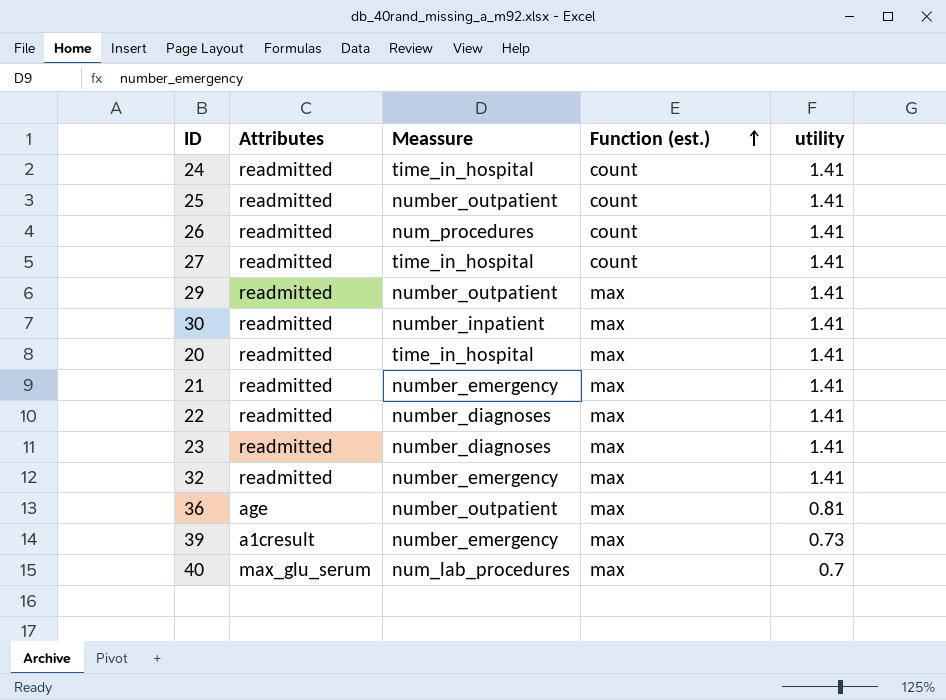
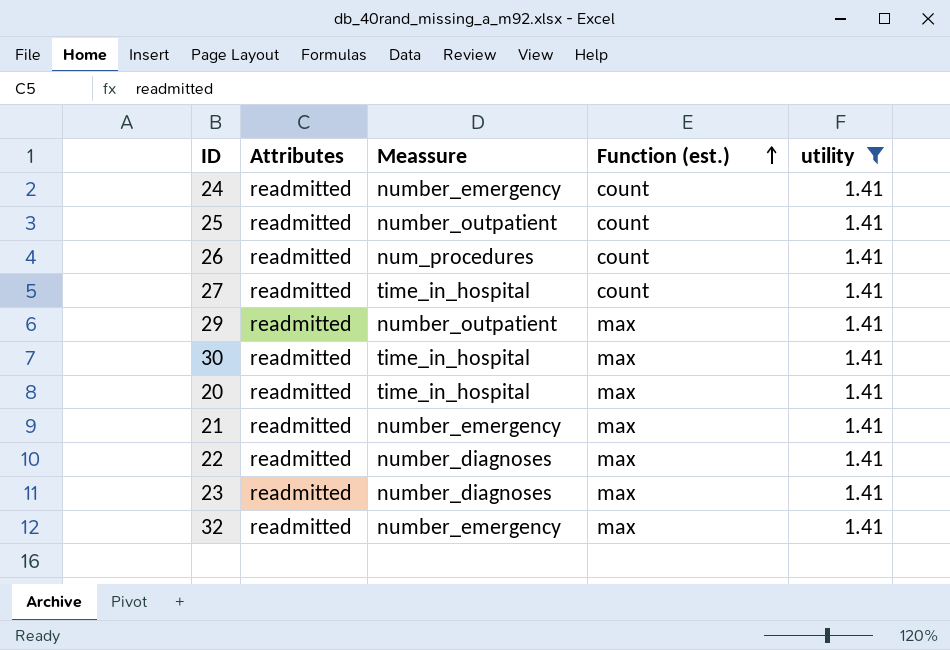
filter: none -> utility = 1.41
24 | Meassure: time_in_hospital -> number_emergency
30 | Meassure: number_inpatient -> time_in_hospital

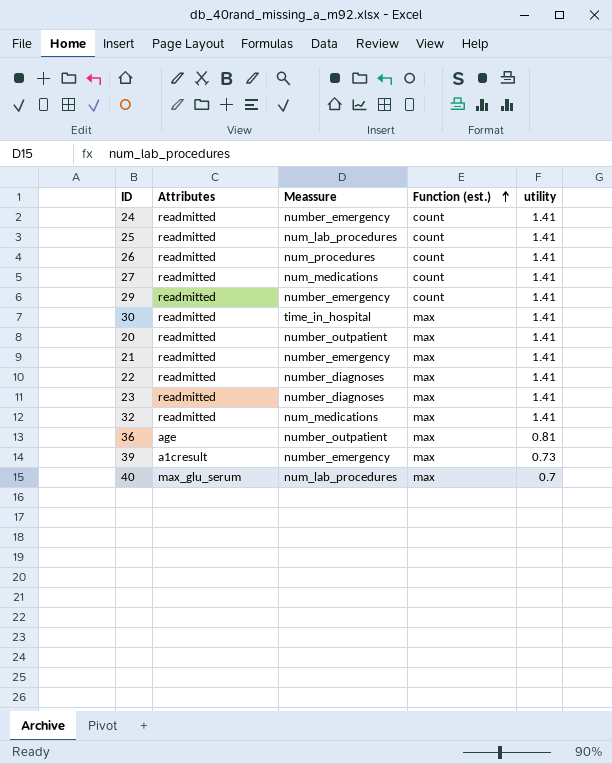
filter: utility = 1.41 -> none
25 | Meassure: number_outpatient -> num_lab_procedures
27 | Meassure: time_in_hospital -> num_medications
29 | Meassure: number_outpatient -> number_emergency
29 | Function (est.): max -> count
20 | Meassure: time_in_hospital -> number_outpatient
32 | Meassure: number_emergency -> num_medications

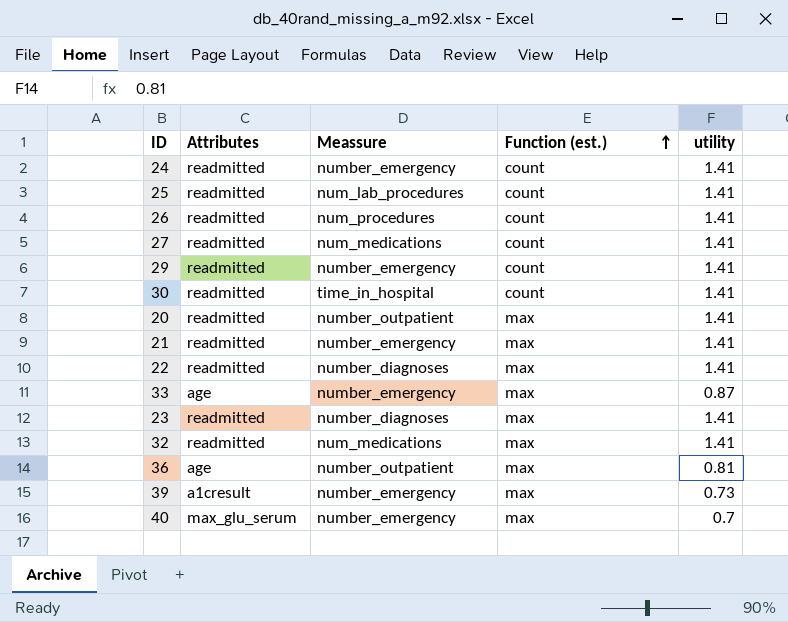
30 | Function (est.): max -> count
row 33: none -> age | number_emergency | max | 0.87
40 | Meassure: num_lab_procedures -> number_emergency

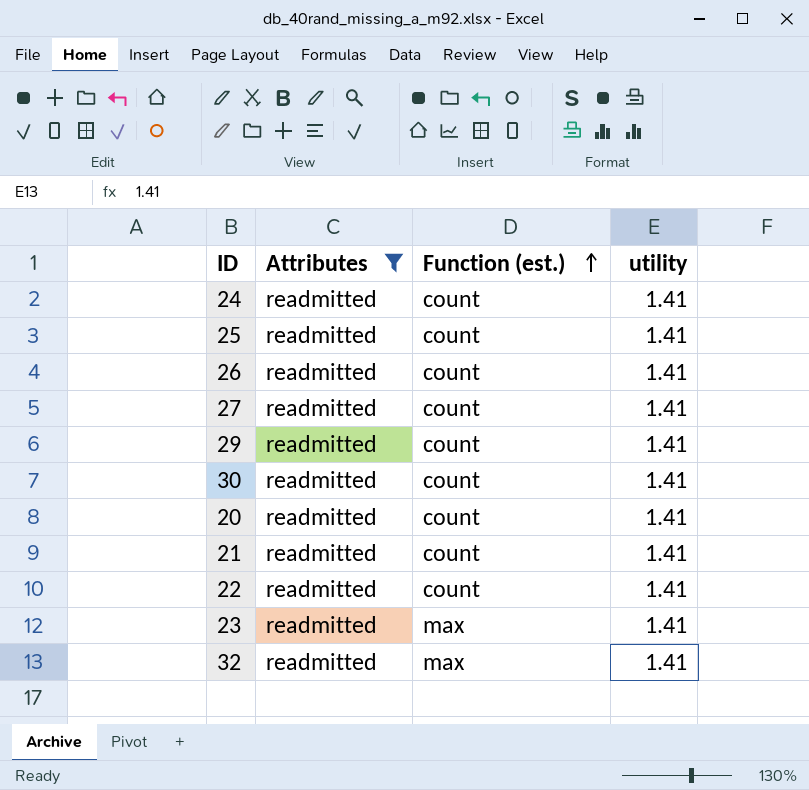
filter: none -> Attributes = readmitted
column Meassure | position: 3 -> none
20 | Function (est.): max -> count
21 | Function (est.): max -> count
22 | Function (est.): max -> count

